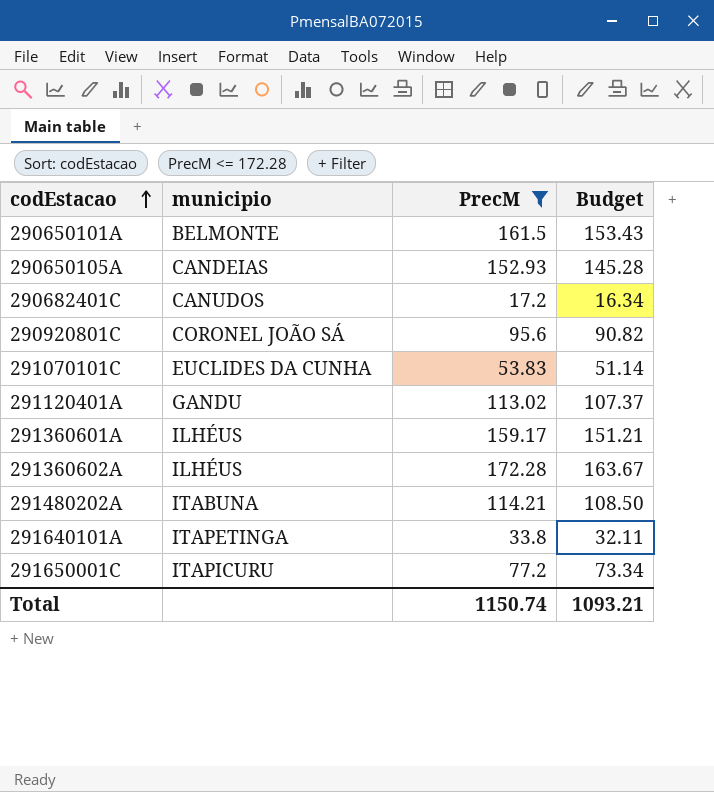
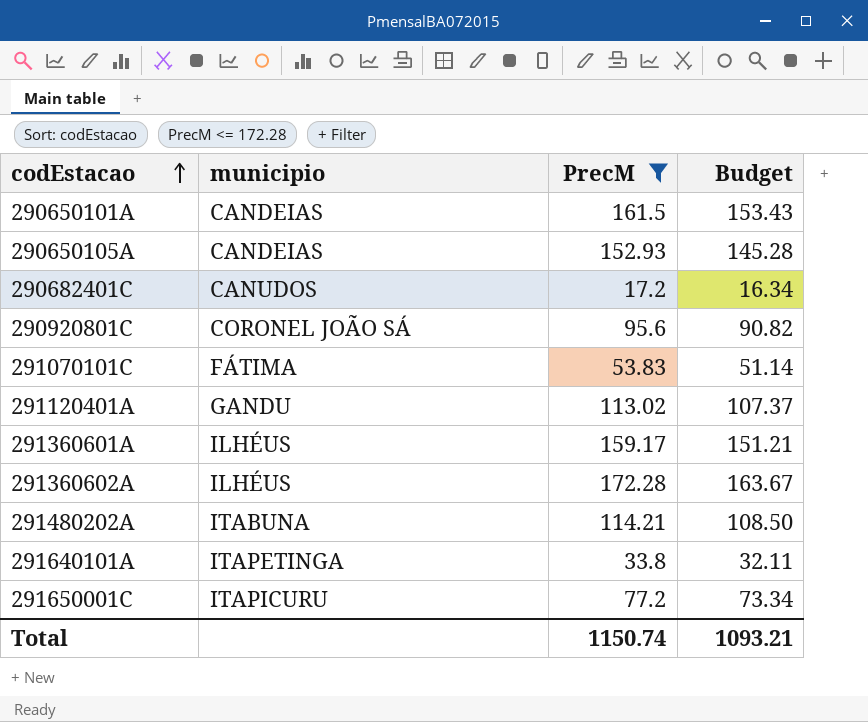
290650101A | municipio: BELMONTE -> CANDEIAS
291070101C | municipio: EUCLIDES DA CUNHA -> FÁTIMA

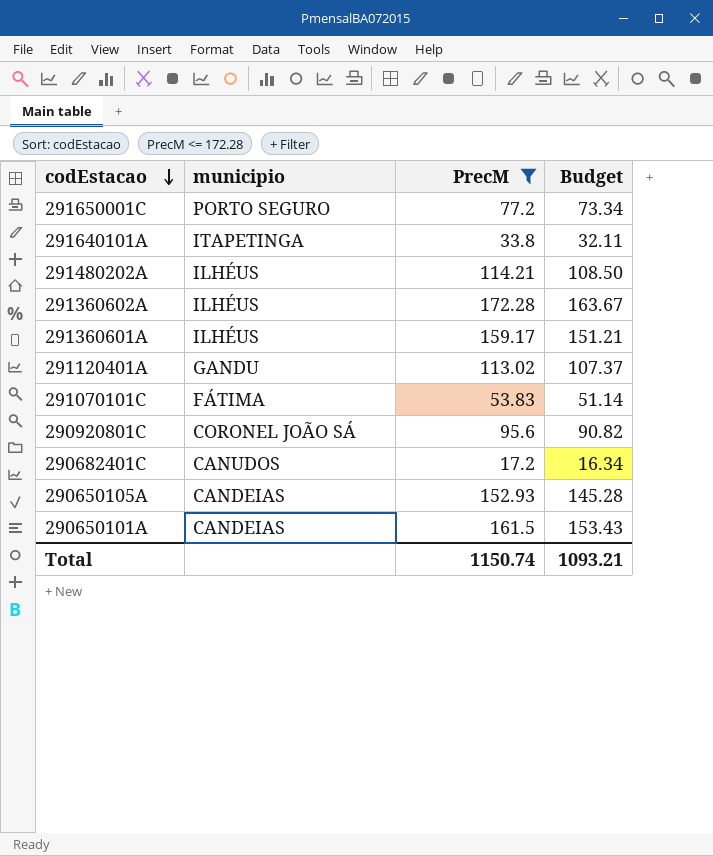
row order: codEstacao ascending -> codEstacao descending
291650001C | municipio: ITAPICURU -> PORTO SEGURO
291480202A | municipio: ITABUNA -> ILHÉUS

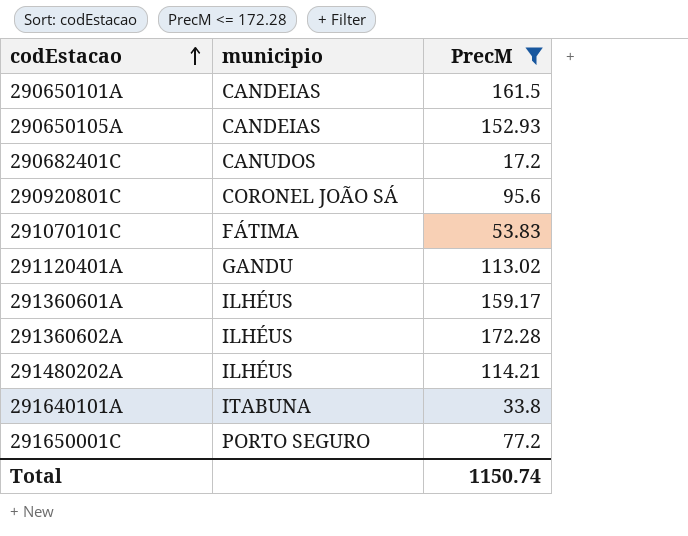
row order: codEstacao descending -> codEstacao ascending
column Budget | formula: [PrecM] * 0.95 -> none
291640101A | municipio: ITAPETINGA -> ITABUNA

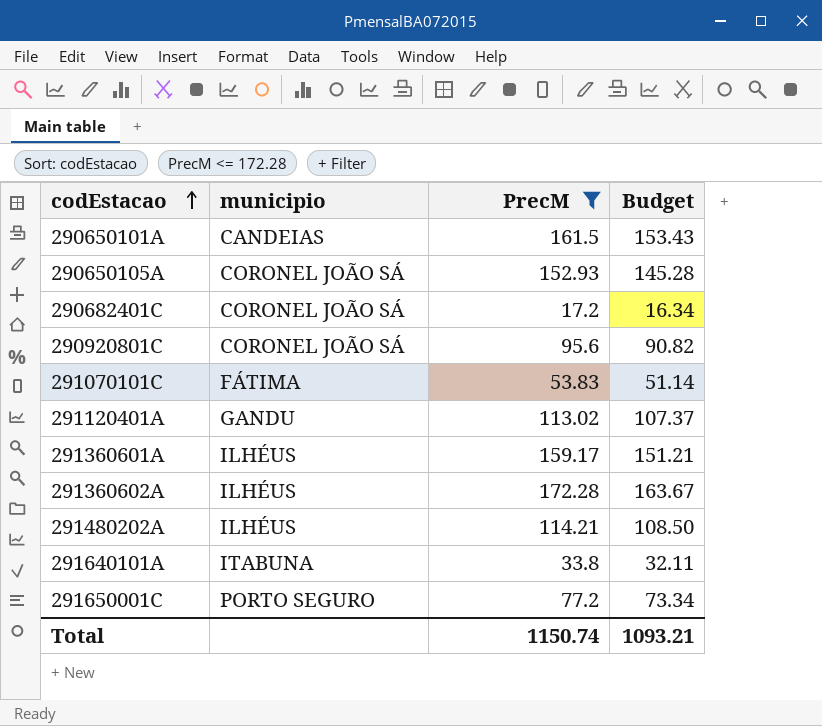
column Budget | formula: none -> [PrecM] * 0.95
290650105A | municipio: CANDEIAS -> CORONEL JOÃO SÁ
290682401C | municipio: CANUDOS -> CORONEL JOÃO SÁ

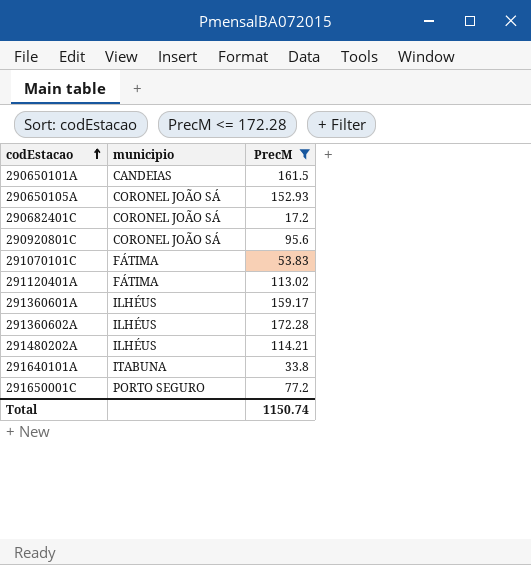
column Budget | formula: [PrecM] * 0.95 -> none
291120401A | municipio: GANDU -> FÁTIMA

